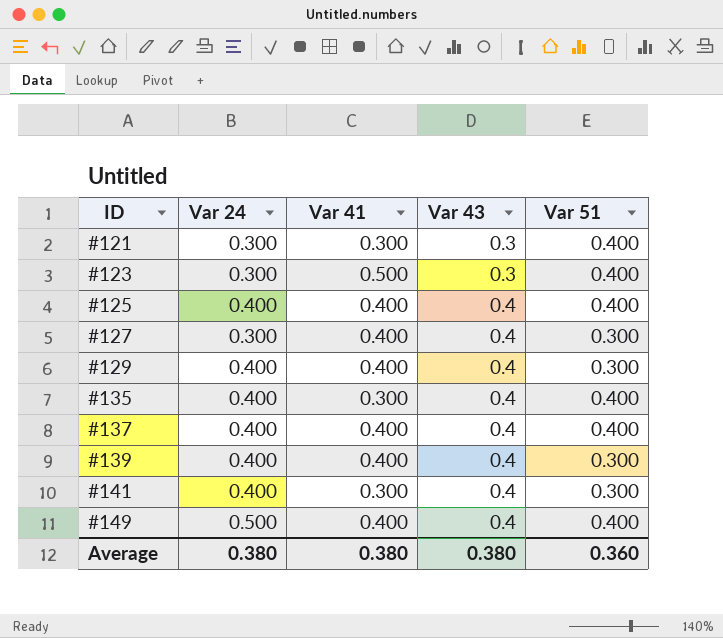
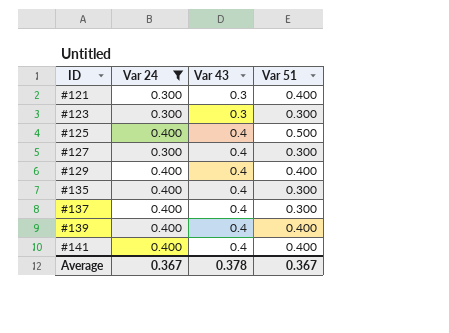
filter: none -> Var 24 != 0.500
column Var 41 | position: 3 -> none
#123 | Var 51: 0.400 -> 0.300
#125 | Var 51: 0.400 -> 0.500
#129 | Var 51: 0.300 -> 0.400
#135 | Var 51: 0.400 -> 0.300
#137 | Var 51: 0.400 -> 0.300
#139 | Var 51: 0.300 -> 0.400
#141 | Var 51: 0.300 -> 0.400
Average | Var 24: 0.380 -> 0.367
Average | Var 43: 0.380 -> 0.378
Average | Var 51: 0.360 -> 0.367

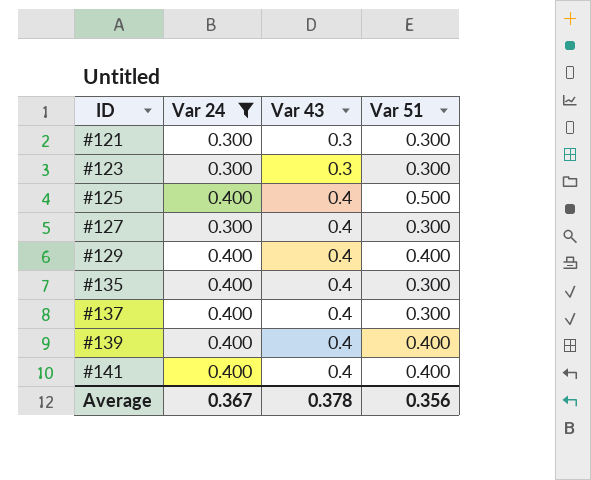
#121 | Var 51: 0.400 -> 0.300
Average | Var 51: 0.367 -> 0.356

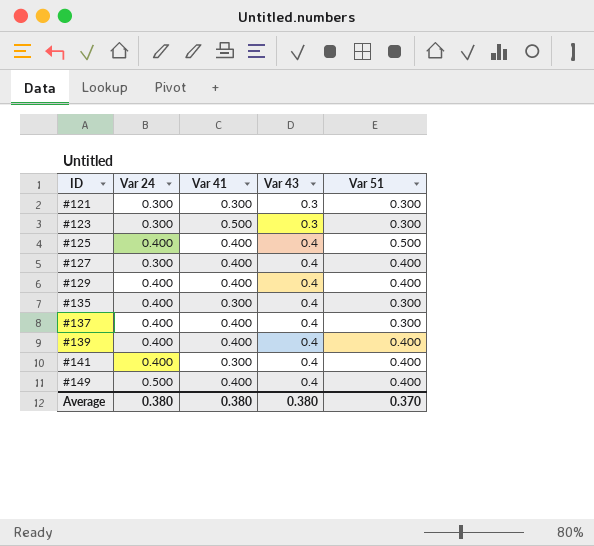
filter: Var 24 != 0.500 -> none
column Var 41 | position: none -> 3
#127 | Var 51: 0.300 -> 0.400
Average | Var 24: 0.367 -> 0.380
Average | Var 43: 0.378 -> 0.380
Average | Var 51: 0.356 -> 0.370

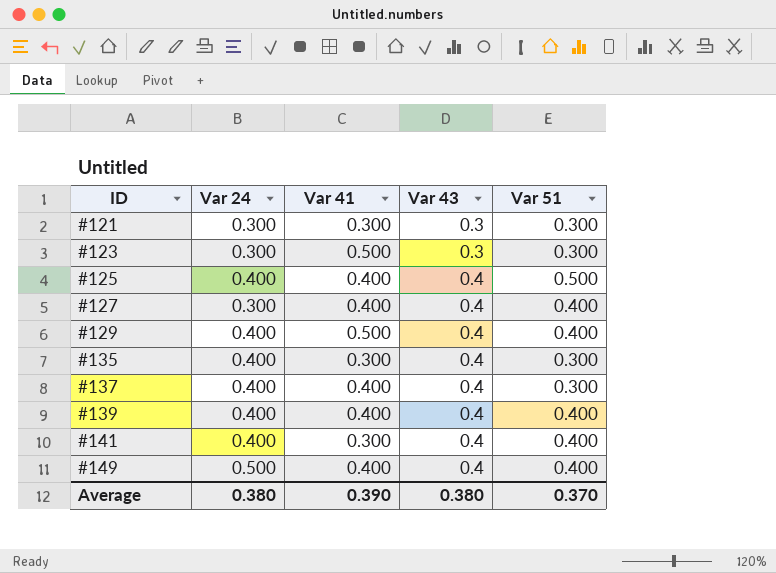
#129 | Var 41: 0.400 -> 0.500
Average | Var 41: 0.380 -> 0.390

